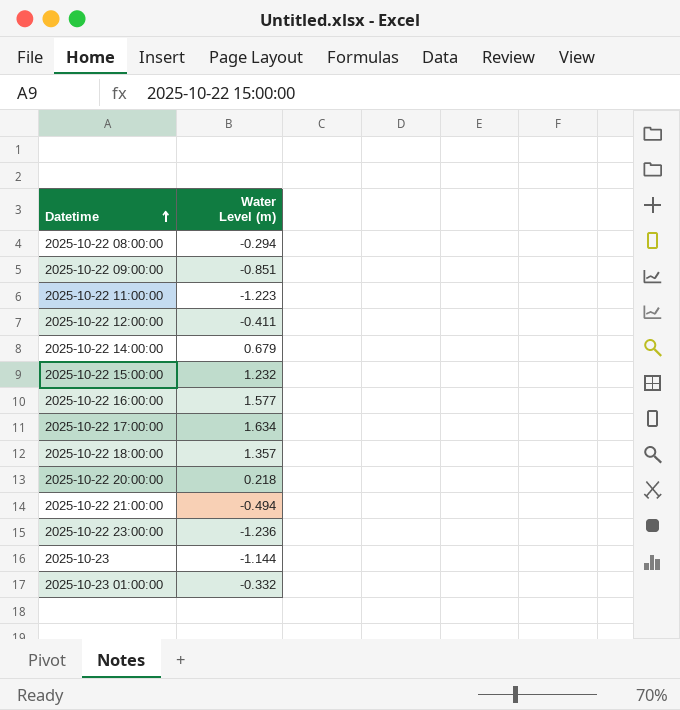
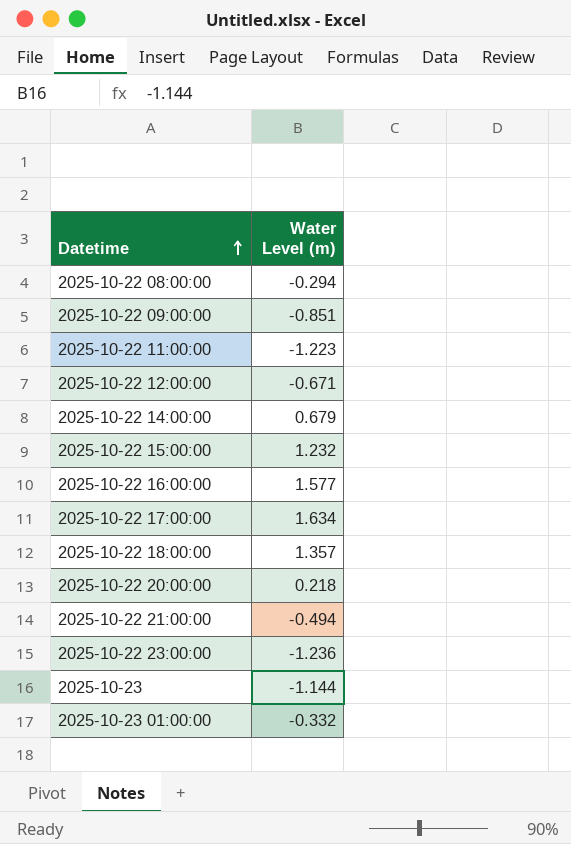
2025-10-22 12:00:00 | Water Level (m): -0.411 -> -0.671

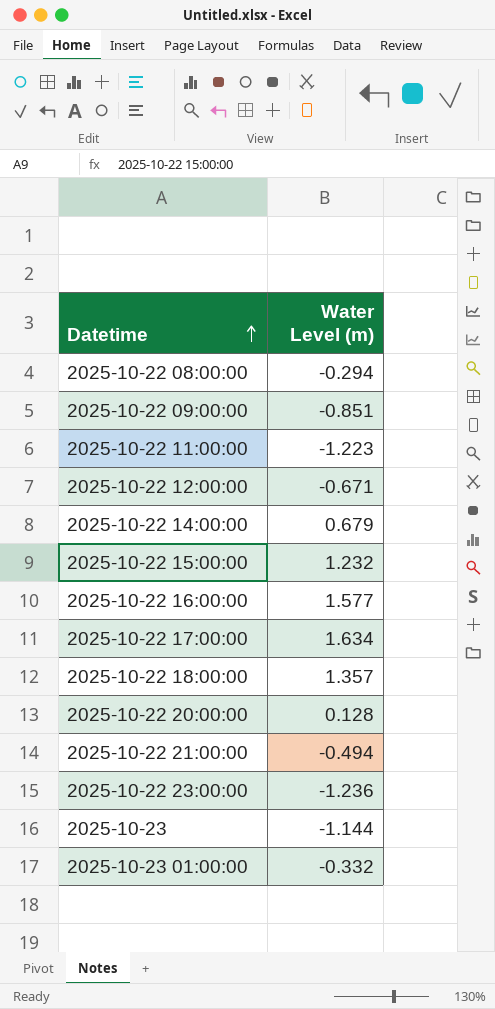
2025-10-22 20:00:00 | Water Level (m): 0.218 -> 0.128

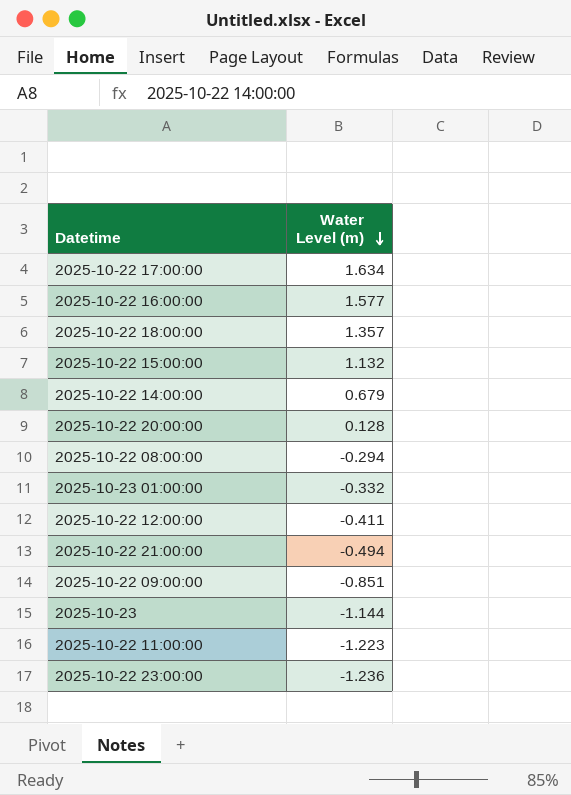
row order: Datetime ascending -> Water Level (m) descending
2025-10-22 15:00:00 | Water Level (m): 1.232 -> 1.132
2025-10-22 12:00:00 | Water Level (m): -0.671 -> -0.411

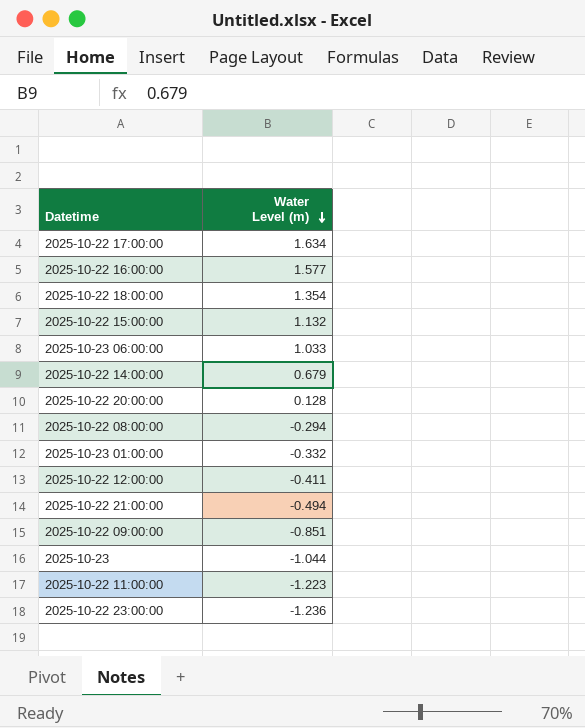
2025-10-22 18:00:00 | Water Level (m): 1.357 -> 1.354
row 2025-10-23 06:00:00: none -> 1.033
2025-10-23 | Water Level (m): -1.144 -> -1.044

